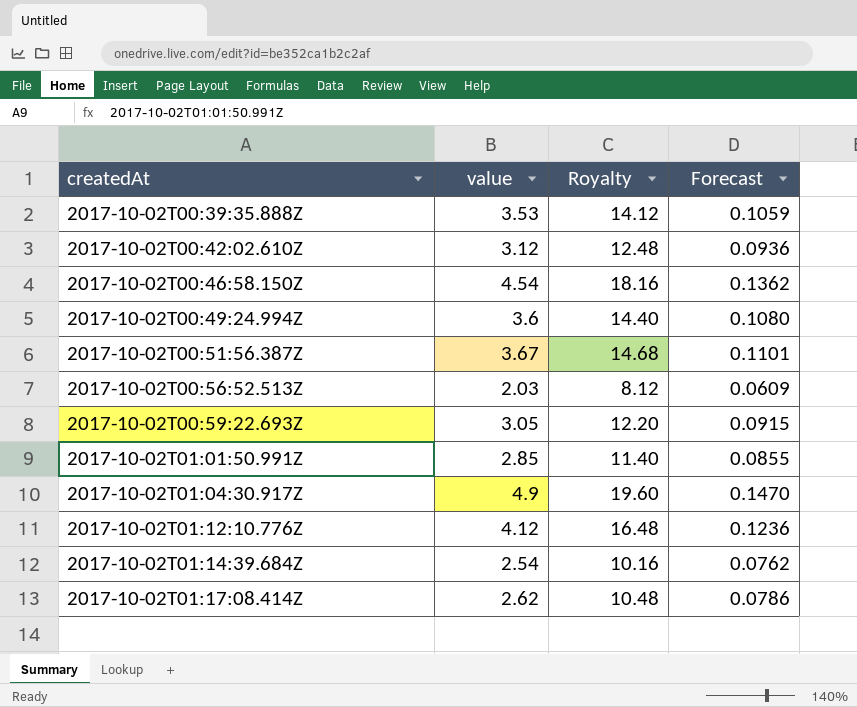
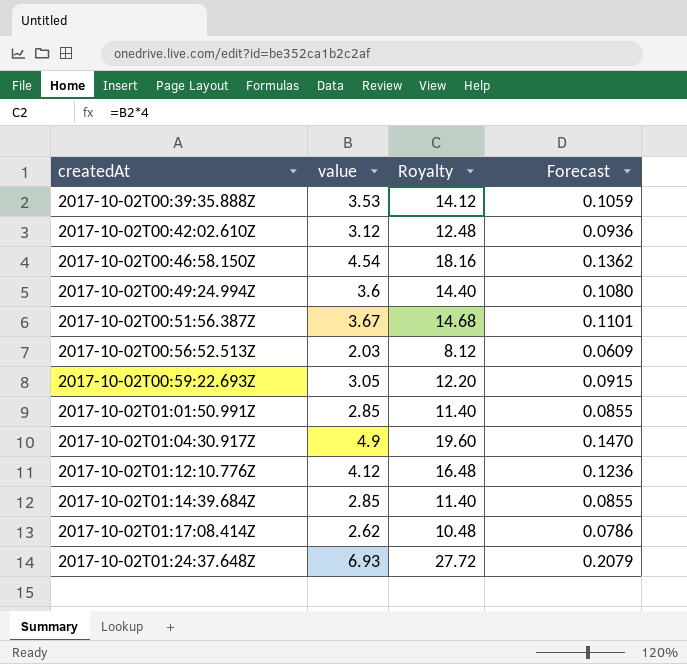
2017-10-02T01:14:39.684Z | value: 2.54 -> 2.85
2017-10-02T01:14:39.684Z | Royalty: 10.16 -> 11.40
2017-10-02T01:14:39.684Z | Forecast: 0.0762 -> 0.0855
row 2017-10-02T01:24:37.648Z: none -> 6.93 | 27.72 | 0.2079

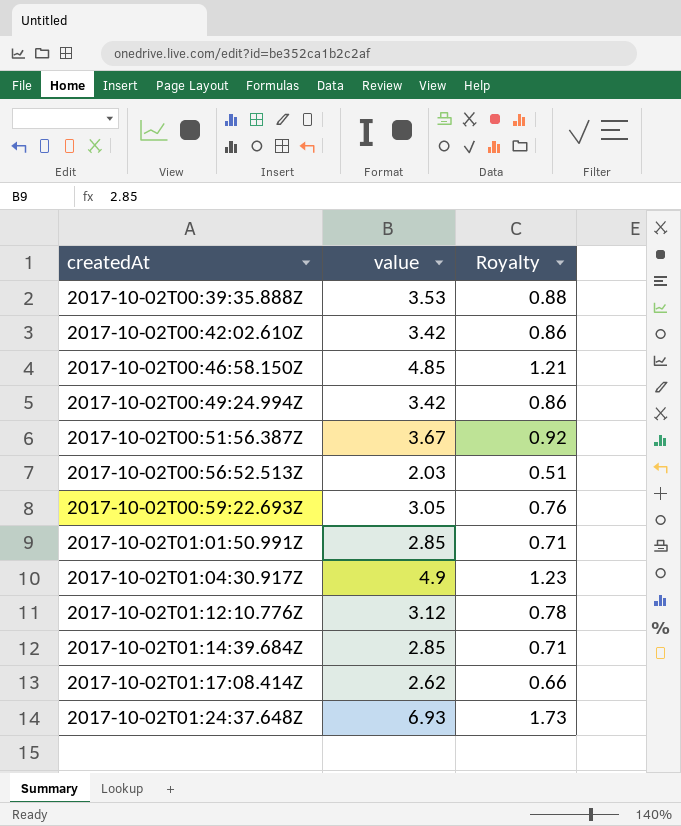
column Forecast | formula: [value] * 0.03 -> none
column Royalty | formula: [value] * 4 -> [value] * 0.25
2017-10-02T00:42:02.610Z | value: 3.12 -> 3.42
2017-10-02T00:46:58.150Z | value: 4.54 -> 4.85
2017-10-02T00:49:24.994Z | value: 3.6 -> 3.42
2017-10-02T01:12:10.776Z | value: 4.12 -> 3.12

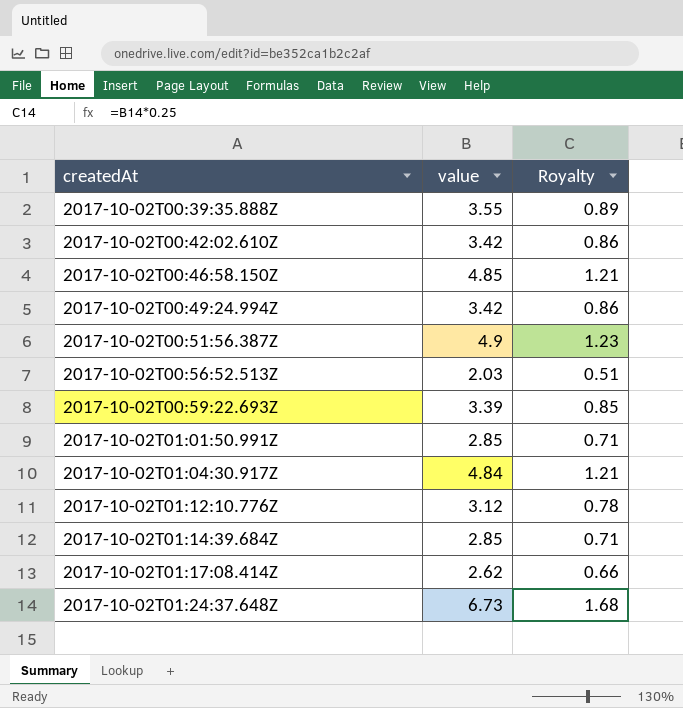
2017-10-02T00:39:35.888Z | value: 3.53 -> 3.55
2017-10-02T00:39:35.888Z | Royalty: 0.88 -> 0.89
2017-10-02T00:51:56.387Z | value: 3.67 -> 4.9
2017-10-02T00:51:56.387Z | Royalty: 0.92 -> 1.23
2017-10-02T00:59:22.693Z | value: 3.05 -> 3.39
2017-10-02T00:59:22.693Z | Royalty: 0.76 -> 0.85
2017-10-02T01:04:30.917Z | value: 4.9 -> 4.84
2017-10-02T01:04:30.917Z | Royalty: 1.23 -> 1.21
2017-10-02T01:24:37.648Z | value: 6.93 -> 6.73
2017-10-02T01:24:37.648Z | Royalty: 1.73 -> 1.68

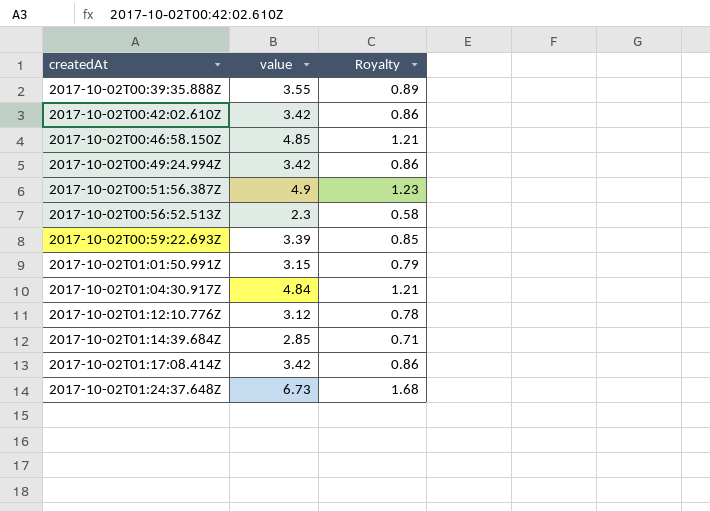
2017-10-02T00:56:52.513Z | value: 2.03 -> 2.3
2017-10-02T00:56:52.513Z | Royalty: 0.51 -> 0.58
2017-10-02T01:01:50.991Z | value: 2.85 -> 3.15
2017-10-02T01:01:50.991Z | Royalty: 0.71 -> 0.79
2017-10-02T01:17:08.414Z | value: 2.62 -> 3.42
2017-10-02T01:17:08.414Z | Royalty: 0.66 -> 0.86

